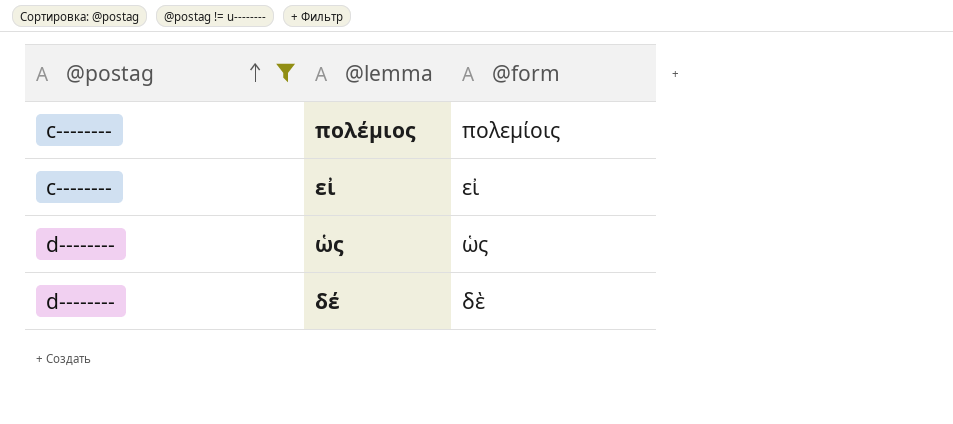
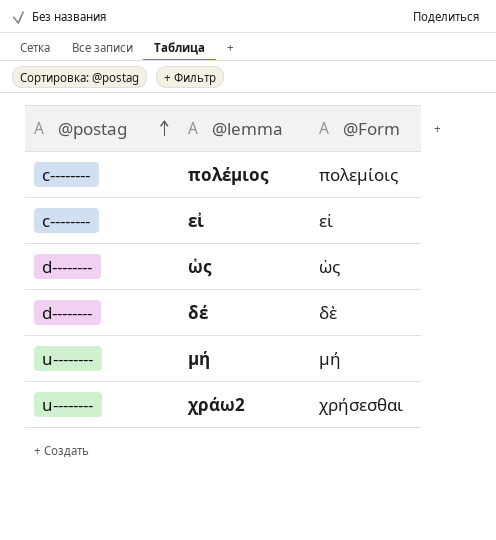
filter: @postag != u-------- -> none
column name: @form -> @Form

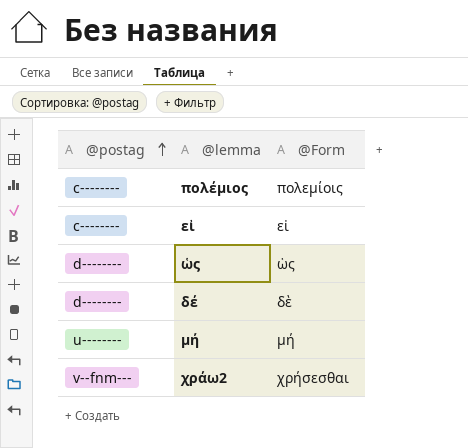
χράω2 | @postag: u-------- -> v--fnm---

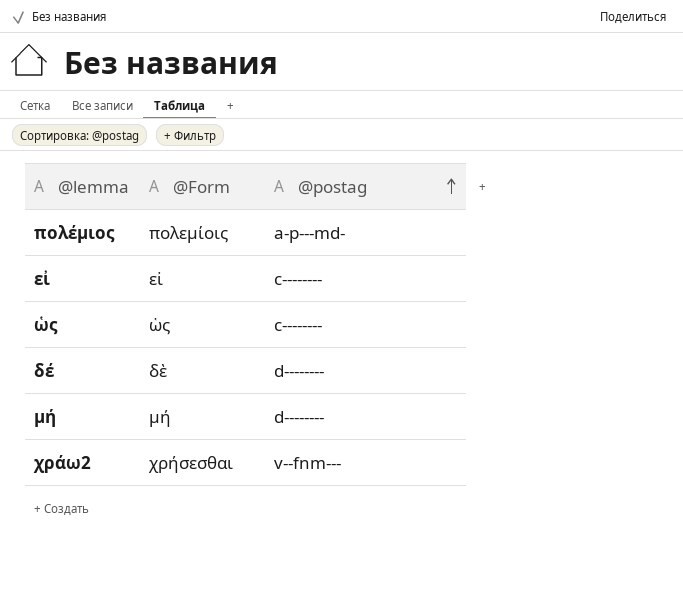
column @postag | position: 1 -> 3
πολέμιος | @postag: c-------- -> a-p---md-
ὡς | @postag: d-------- -> c--------
μή | @postag: u-------- -> d--------

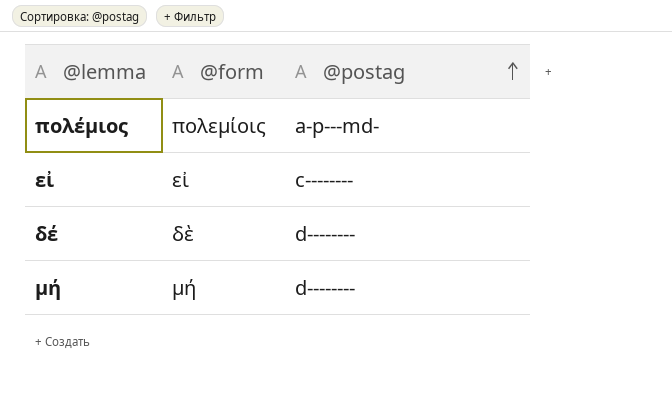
column name: @Form -> @form
row ὡς: ὡς | c-------- -> none
row χράω2: χρήσεσθαι | v--fnm--- -> none

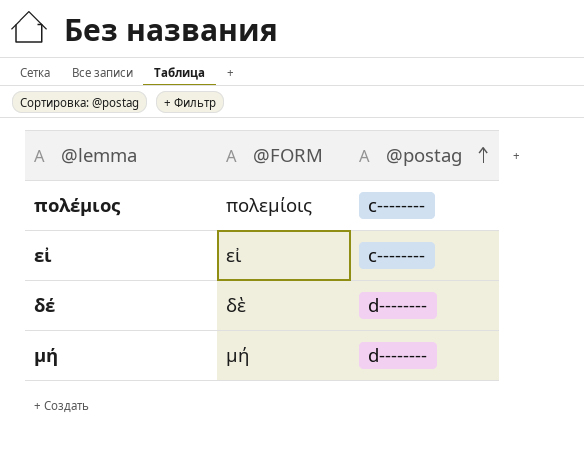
column name: @form -> @FORM
πολέμιος | @postag: a-p---md- -> c--------

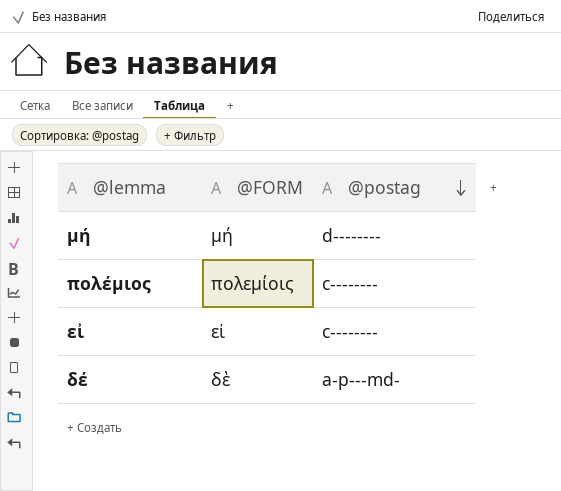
row order: @postag ascending -> @postag descending
δέ | @postag: d-------- -> a-p---md-

